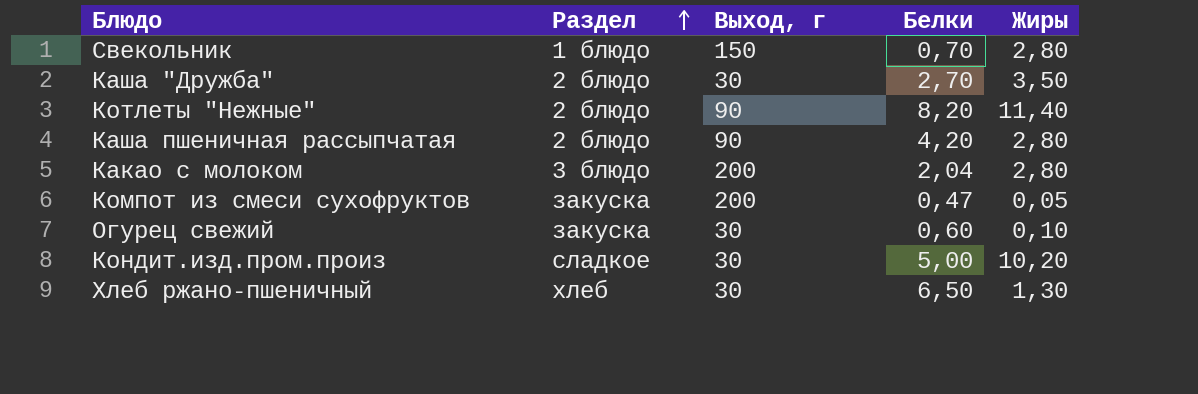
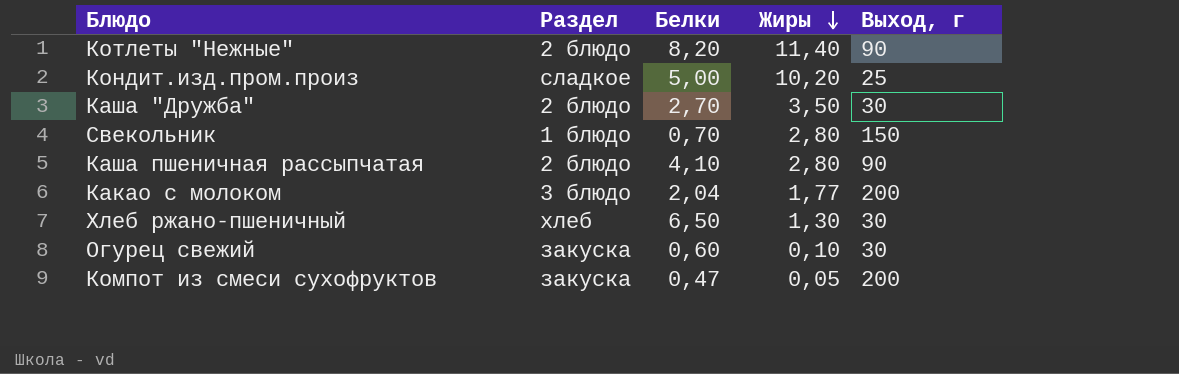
row order: Раздел ascending -> Жиры descending
column Выход, г | position: 3 -> 5
Кондит.изд.пром.произ | Выход, г: 30 -> 25
Каша пшеничная рассыпчатая | Белки: 4,20 -> 4,10
Какао с молоком | Жиры: 2,80 -> 1,77

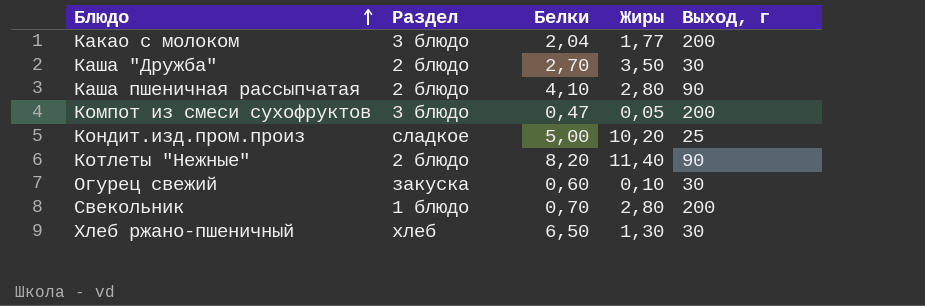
row order: Жиры descending -> Блюдо ascending
Компот из смеси сухофруктов | Раздел: закуска -> 3 блюдо
Свекольник | Выход, г: 150 -> 200

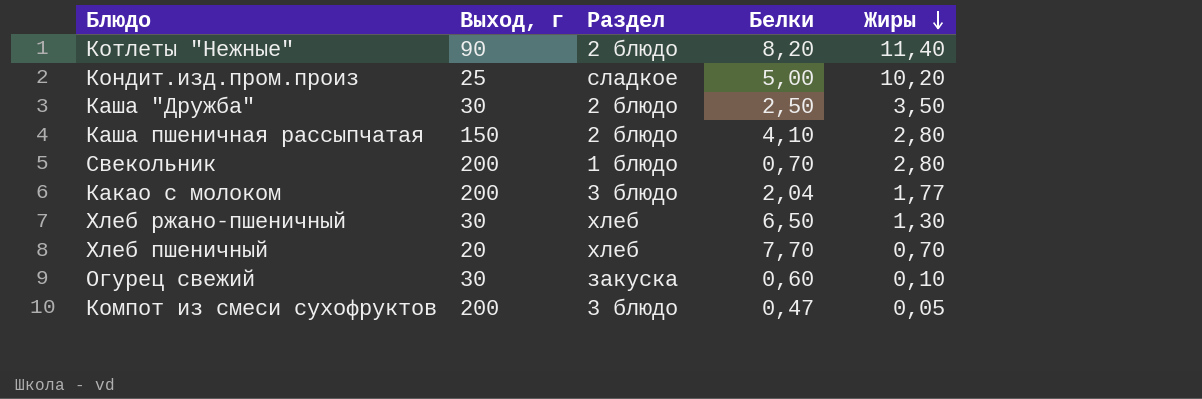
row order: Блюдо ascending -> Жиры descending
column Выход, г | position: 5 -> 2
Каша "Дружба" | Белки: 2,70 -> 2,50
Каша пшеничная рассыпчатая | Выход, г: 90 -> 150
row Хлеб пшеничный: none -> 20 | хлеб | 7,70 | 0,70

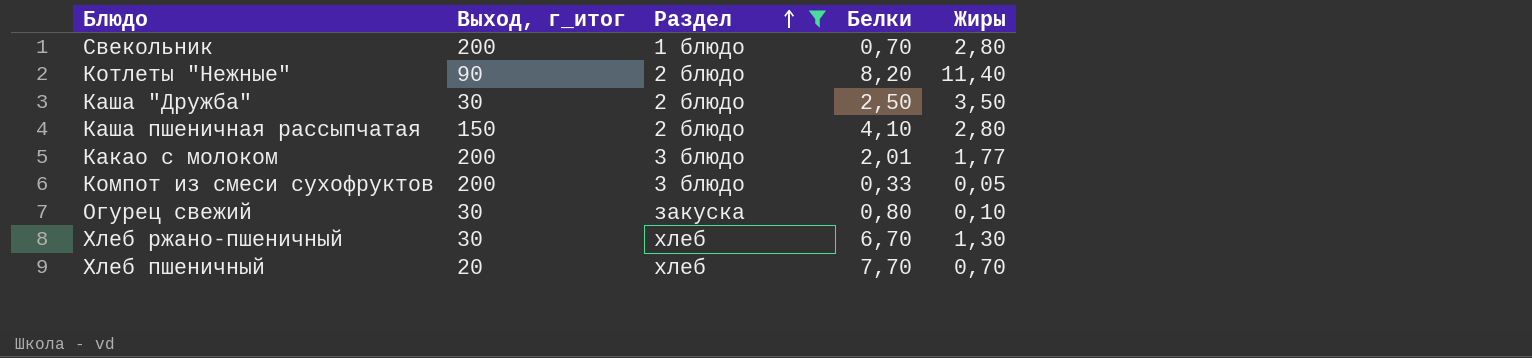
filter: none -> Раздел != сладкое
row order: Жиры descending -> Раздел ascending
column name: Выход, г -> Выход, г_итог
Какао с молоком | Белки: 2,04 -> 2,01
Компот из смеси сухофруктов | Белки: 0,47 -> 0,33
Огурец свежий | Белки: 0,60 -> 0,80
Хлеб ржано-пшеничный | Белки: 6,50 -> 6,70

